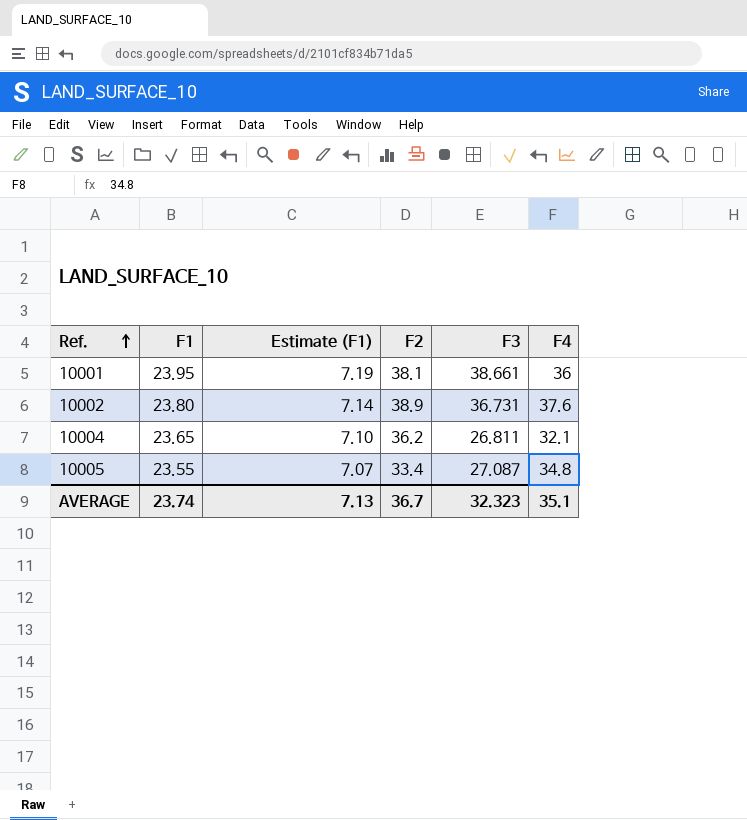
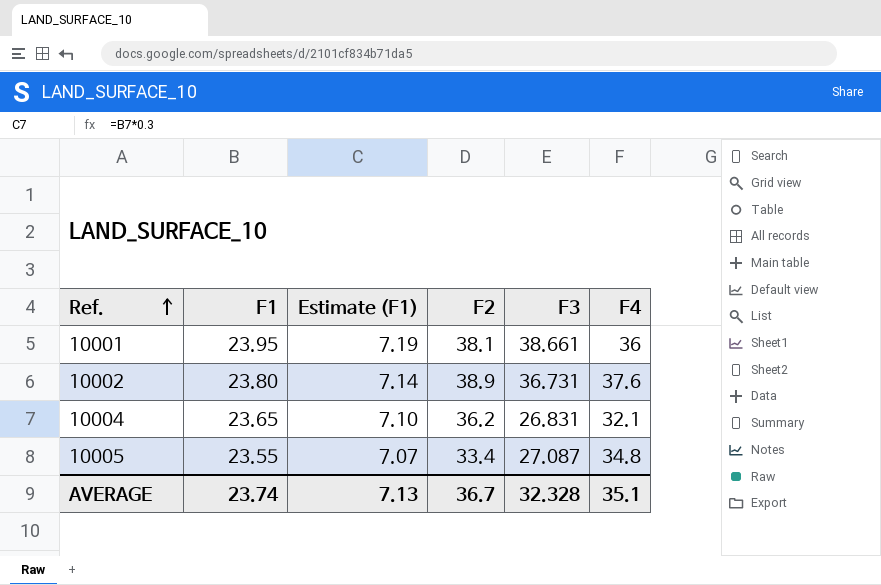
10004 | F3: 26.811 -> 26.831
AVERAGE | F3: 32.323 -> 32.328

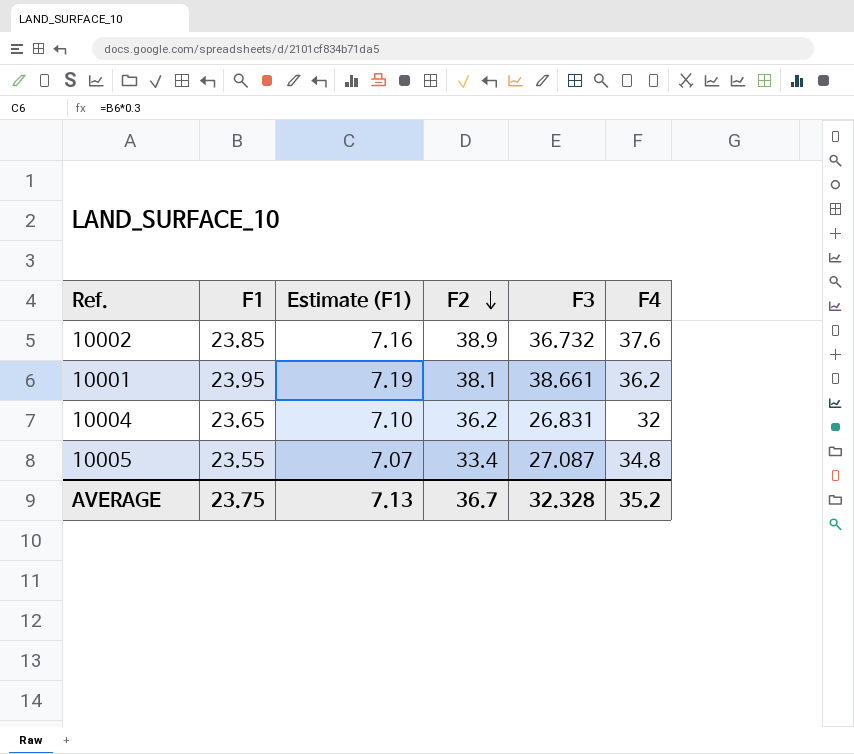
row order: Ref. ascending -> F2 descending
10002 | F1: 23.80 -> 23.85
10002 | Estimate (F1): 7.14 -> 7.16
10002 | F3: 36.731 -> 36.732
10001 | F4: 36 -> 36.2
10004 | F4: 32.1 -> 32
AVERAGE | F1: 23.74 -> 23.75
AVERAGE | F4: 35.1 -> 35.2

